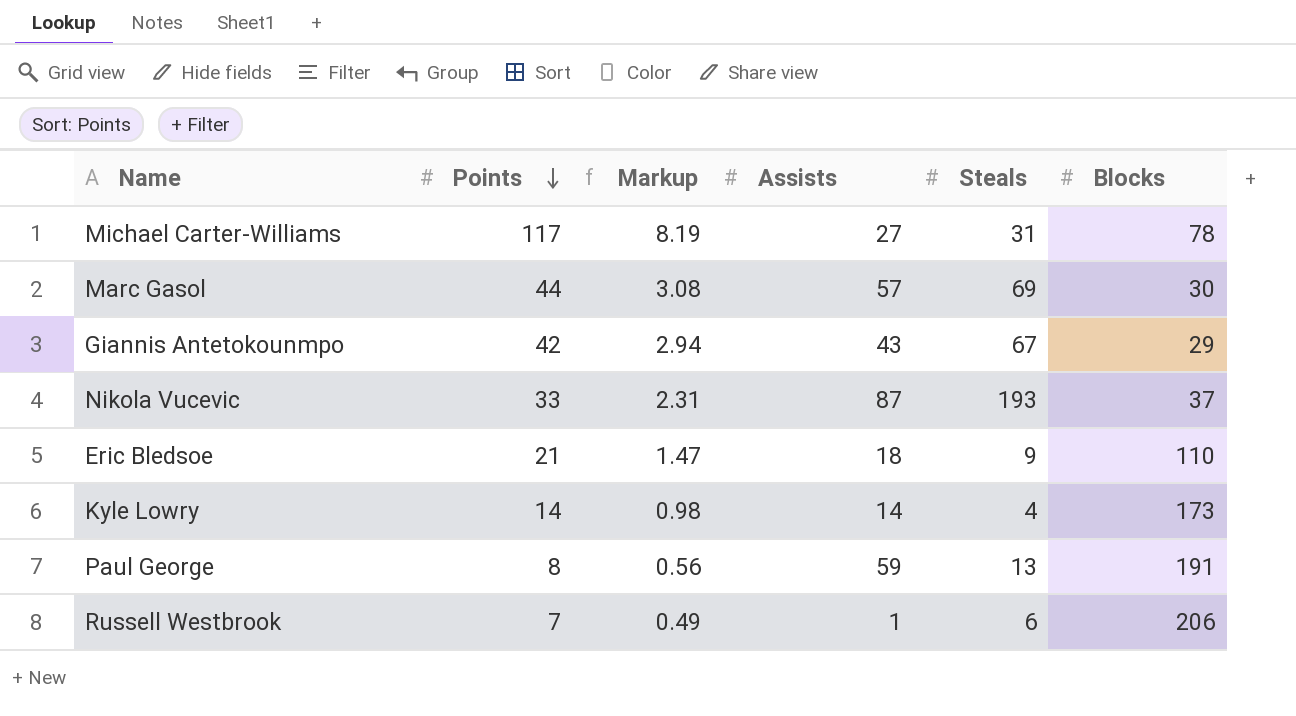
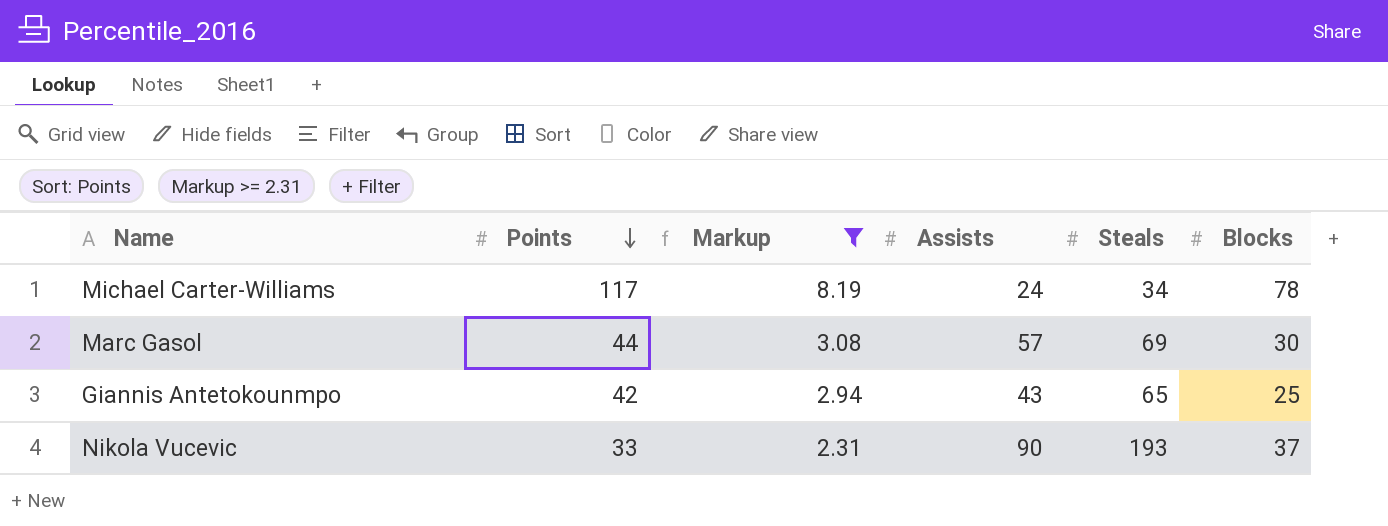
filter: none -> Markup >= 2.31
Michael Carter-Williams | Assists: 27 -> 24
Michael Carter-Williams | Steals: 31 -> 34
Giannis Antetokounmpo | Steals: 67 -> 65
Giannis Antetokounmpo | Blocks: 29 -> 25
Nikola Vucevic | Assists: 87 -> 90

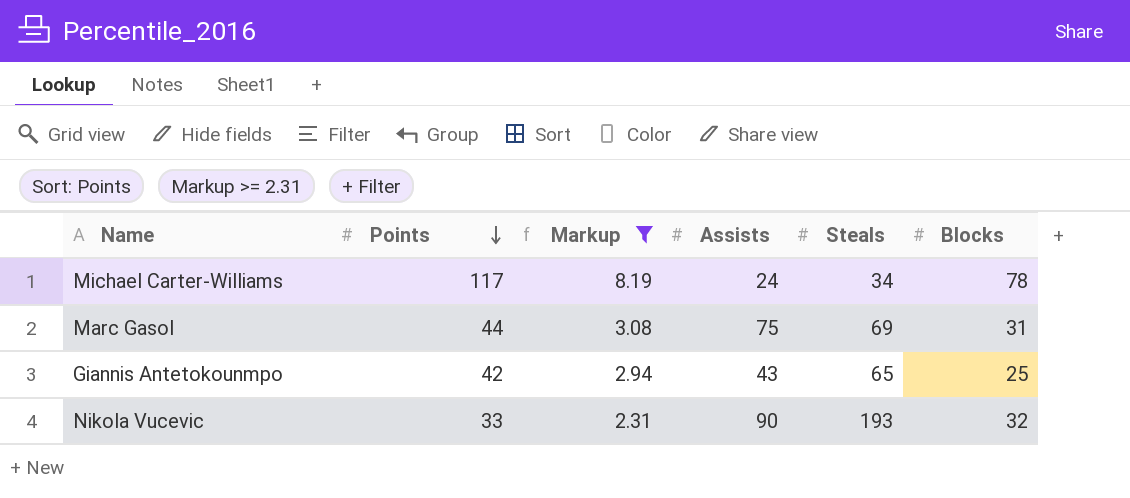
Marc Gasol | Assists: 57 -> 75
Marc Gasol | Blocks: 30 -> 31
Nikola Vucevic | Blocks: 37 -> 32

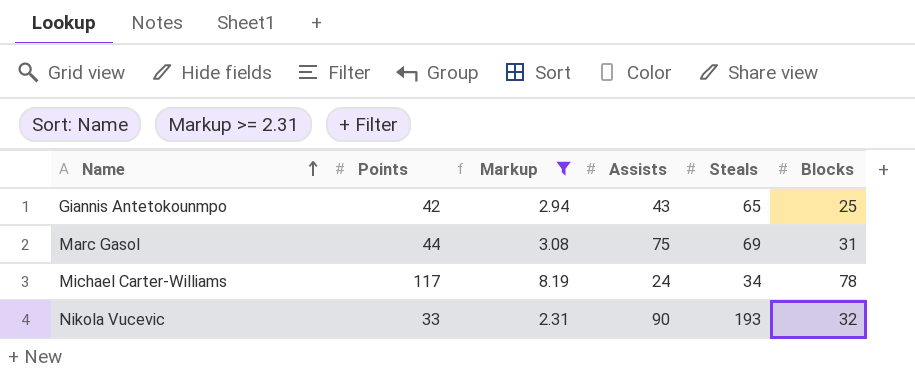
row order: Points descending -> Name ascending

